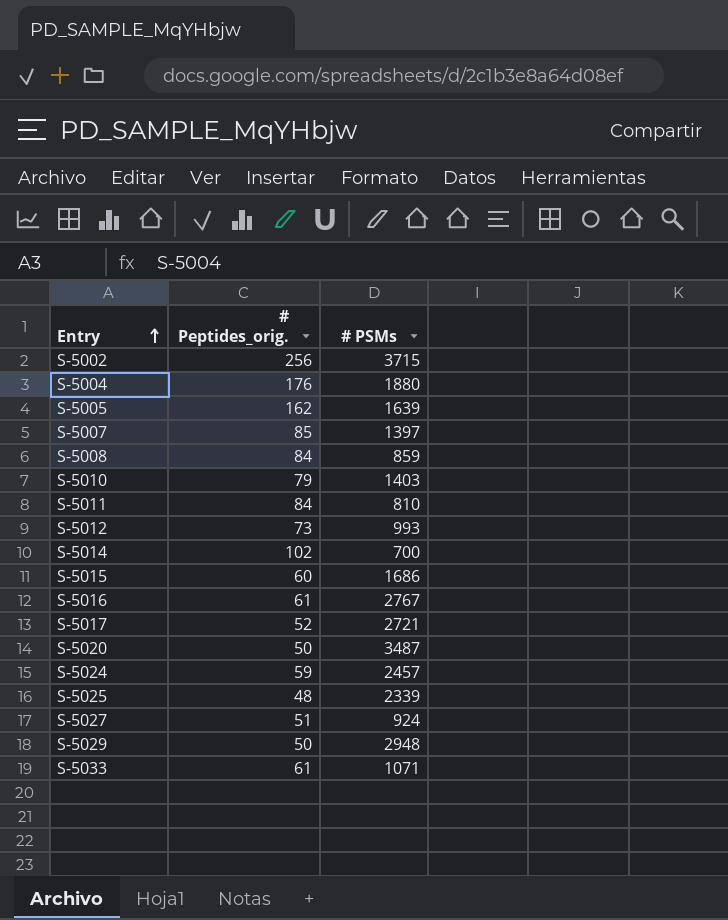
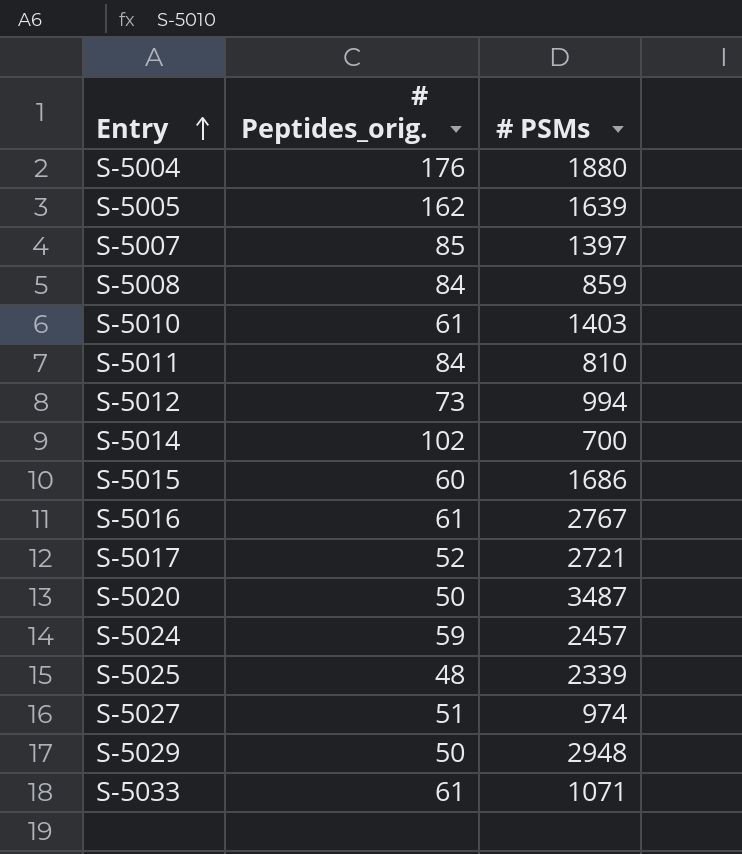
row S-5002: 256 | 3715 -> none
S-5010 | # Peptides_orig.: 79 -> 61
S-5012 | # PSMs: 993 -> 994
S-5027 | # PSMs: 924 -> 974

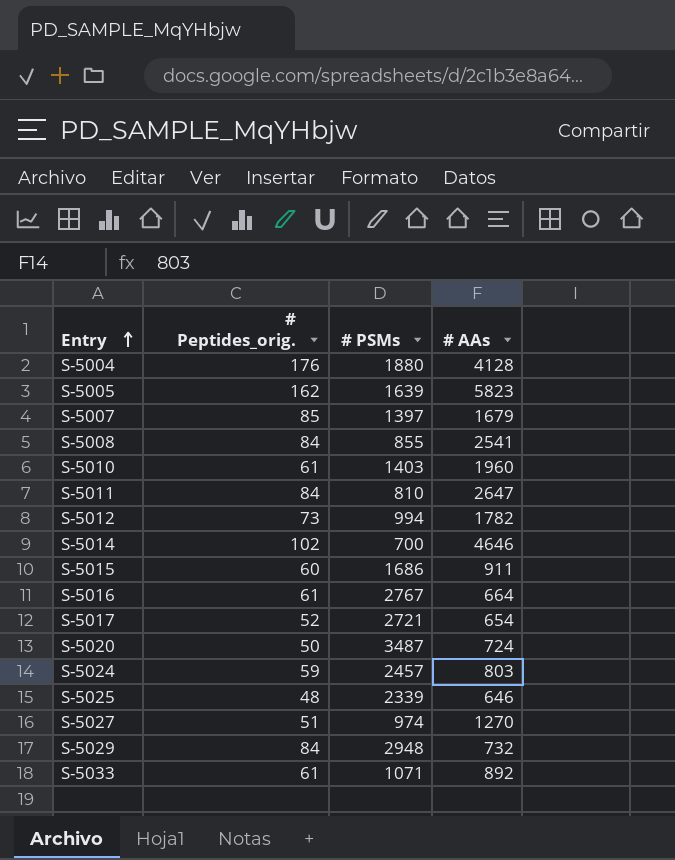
column # AAs | position: none -> 4
S-5008 | # PSMs: 859 -> 855
S-5029 | # Peptides_orig.: 50 -> 84

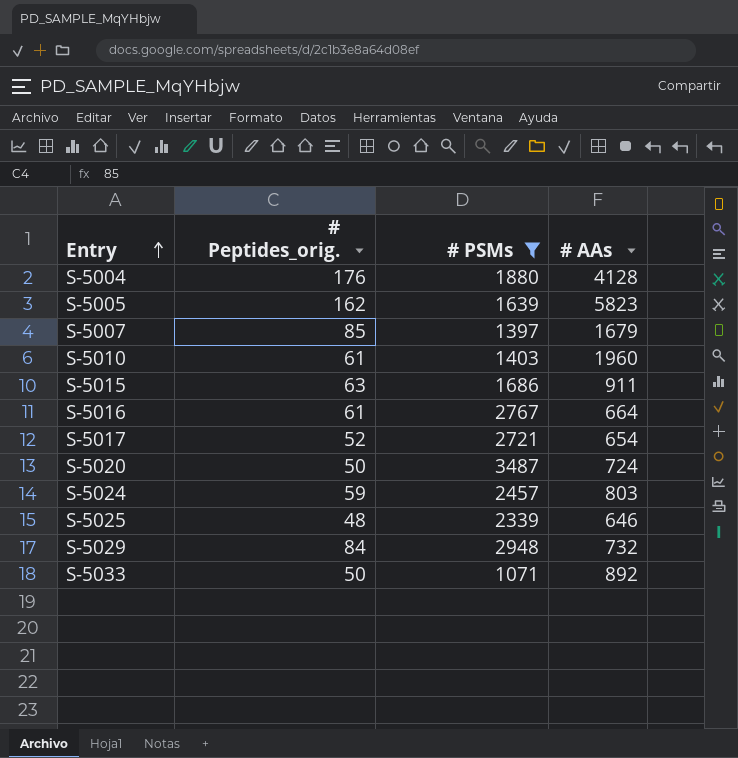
filter: none -> # PSMs >= 1071
S-5015 | # Peptides_orig.: 60 -> 63
S-5033 | # Peptides_orig.: 61 -> 50

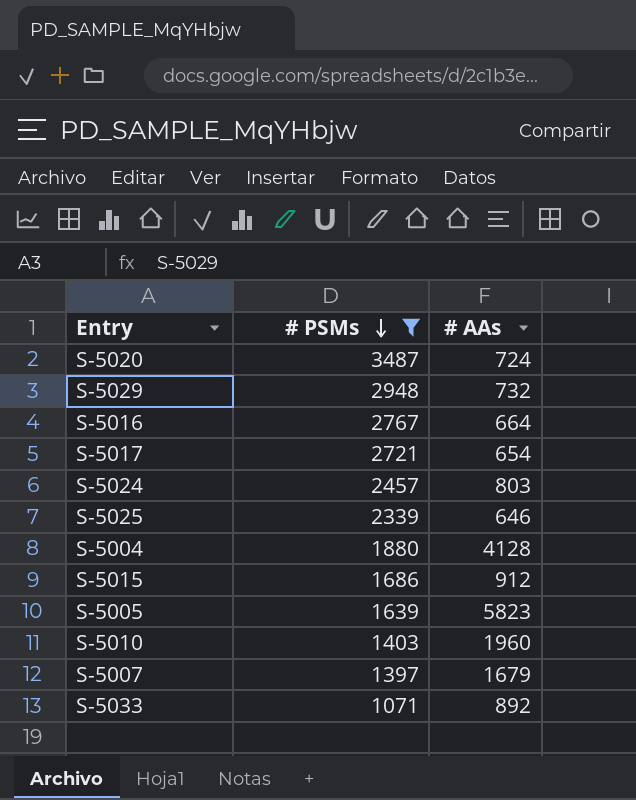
row order: Entry ascending -> # PSMs descending
column # Peptides_orig. | position: 2 -> none
S-5015 | # AAs: 911 -> 912

